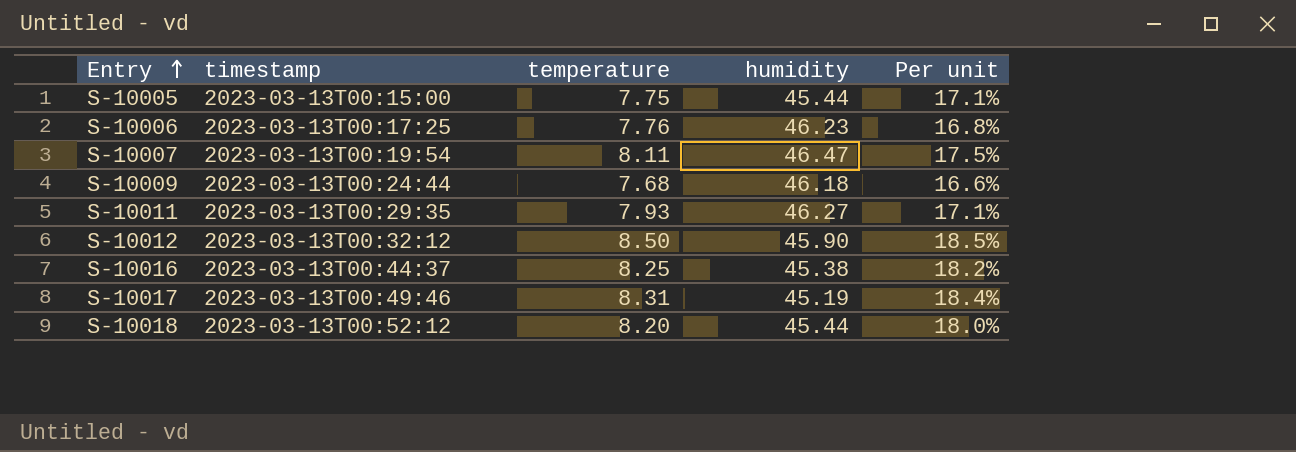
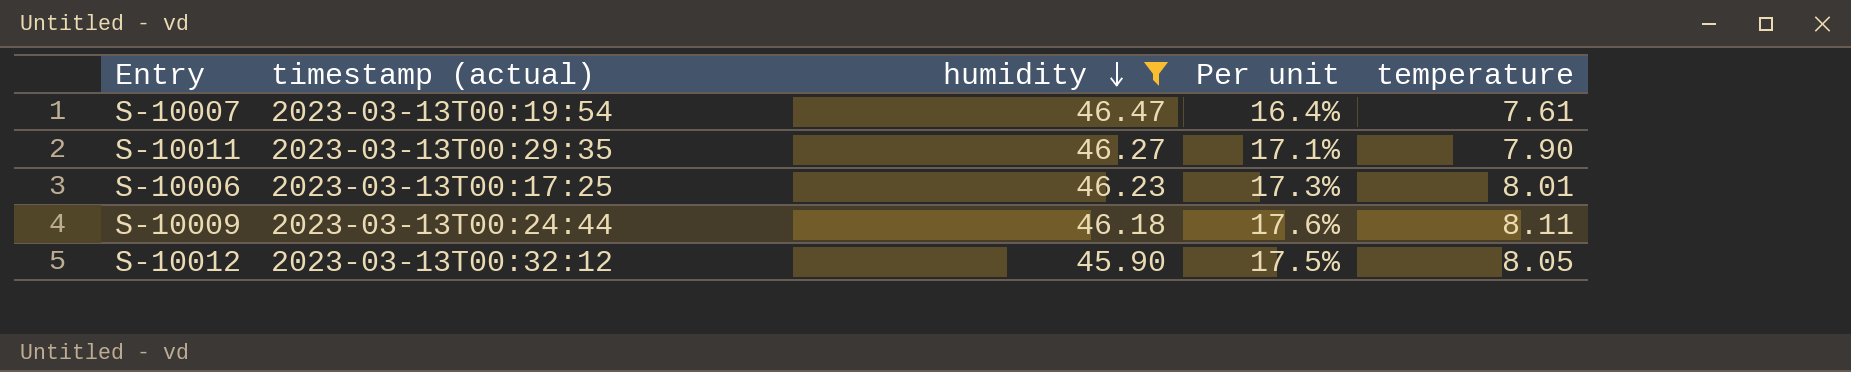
filter: none -> humidity >= 45.90
row order: Entry ascending -> humidity descending
column name: timestamp -> timestamp (actual)
column temperature | position: 3 -> 5
S-10007 | Per unit: 17.5% -> 16.4%
S-10007 | temperature: 8.11 -> 7.61
S-10011 | temperature: 7.93 -> 7.90
S-10006 | Per unit: 16.8% -> 17.3%
S-10006 | temperature: 7.76 -> 8.01
S-10009 | Per unit: 16.6% -> 17.6%
S-10009 | temperature: 7.68 -> 8.11
S-10012 | Per unit: 18.5% -> 17.5%
S-10012 | temperature: 8.50 -> 8.05

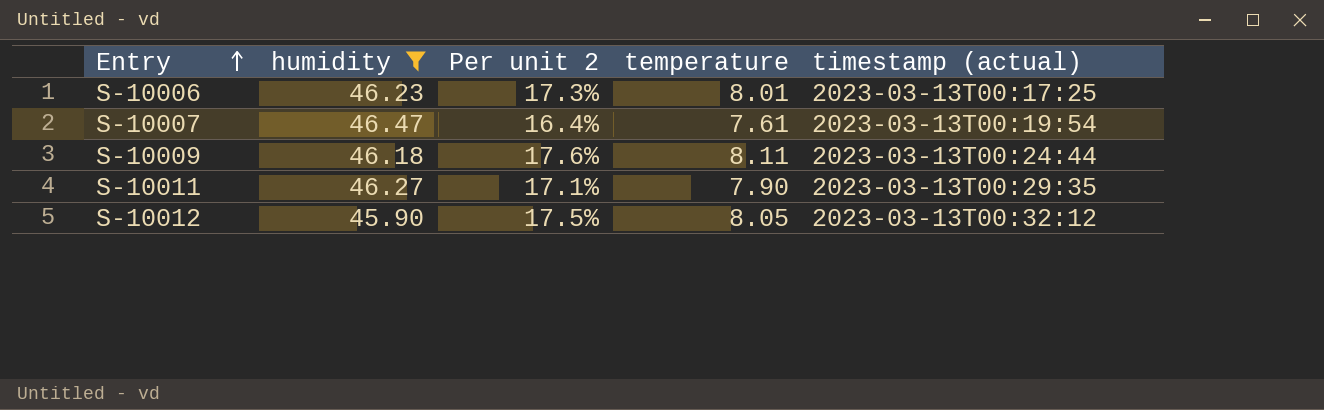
row order: humidity descending -> Entry ascending
column name: Per unit -> Per unit 2
column timestamp (actual) | position: 2 -> 5

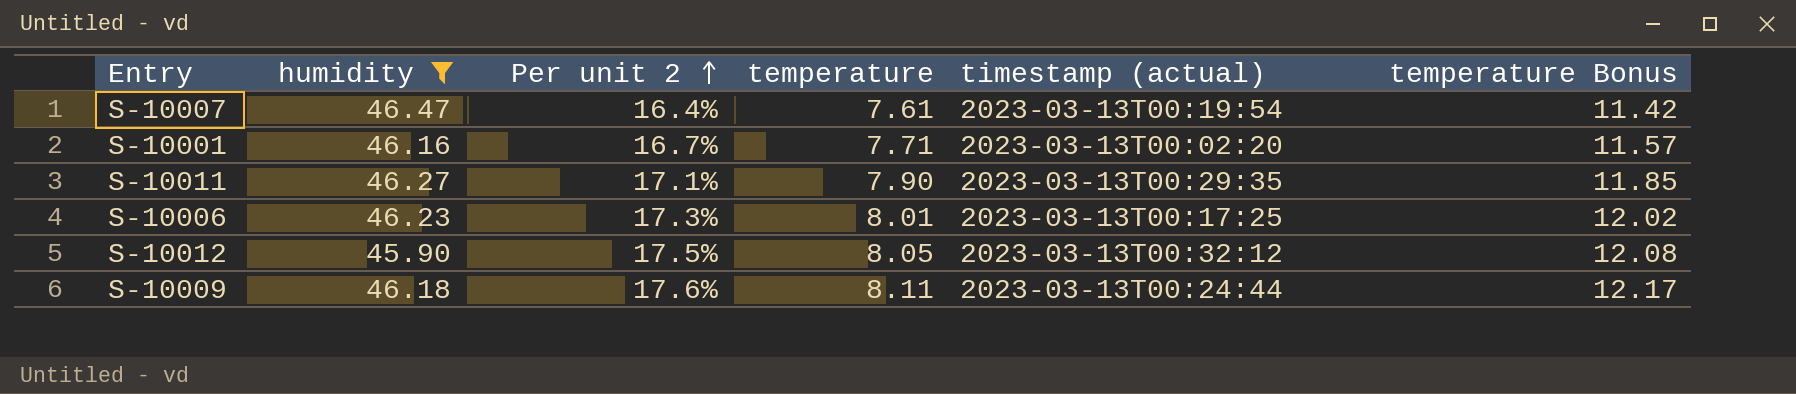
row order: Entry ascending -> Per unit 2 ascending
column temperature Bonus | formula: none -> [temperature] * 1.5
row S-10001: none -> 46.16 | 16.7% | 7.71 | 2023-03-13T00:02:20 | 11.57

